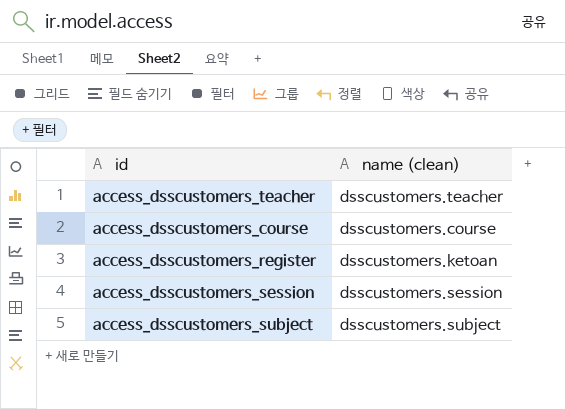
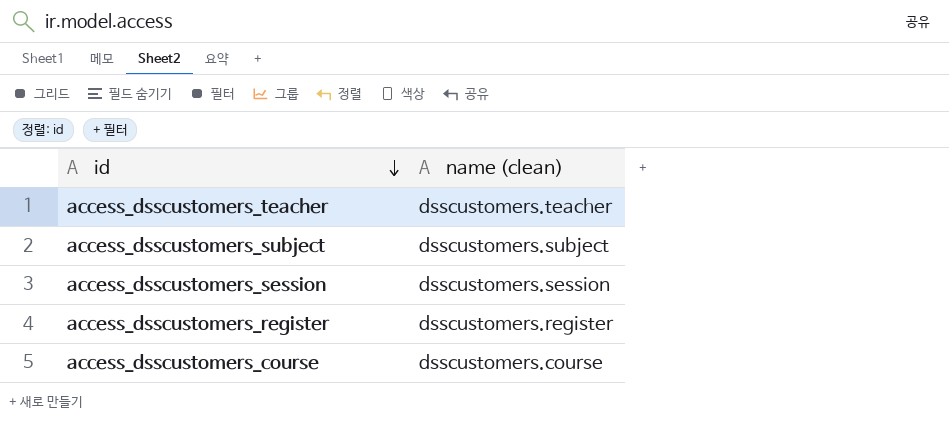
row order: none -> id descending
access_dsscustomers_register | name (clean): dsscustomers.ketoan -> dsscustomers.register

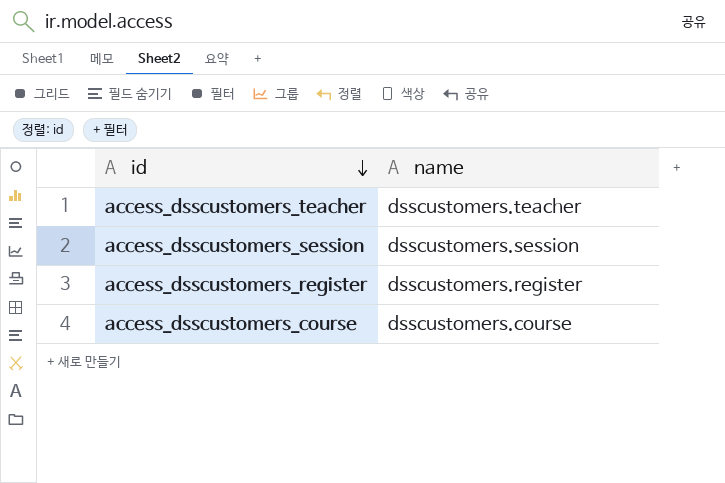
column name: name (clean) -> name
row access_dsscustomers_subject: dsscustomers.subject -> none

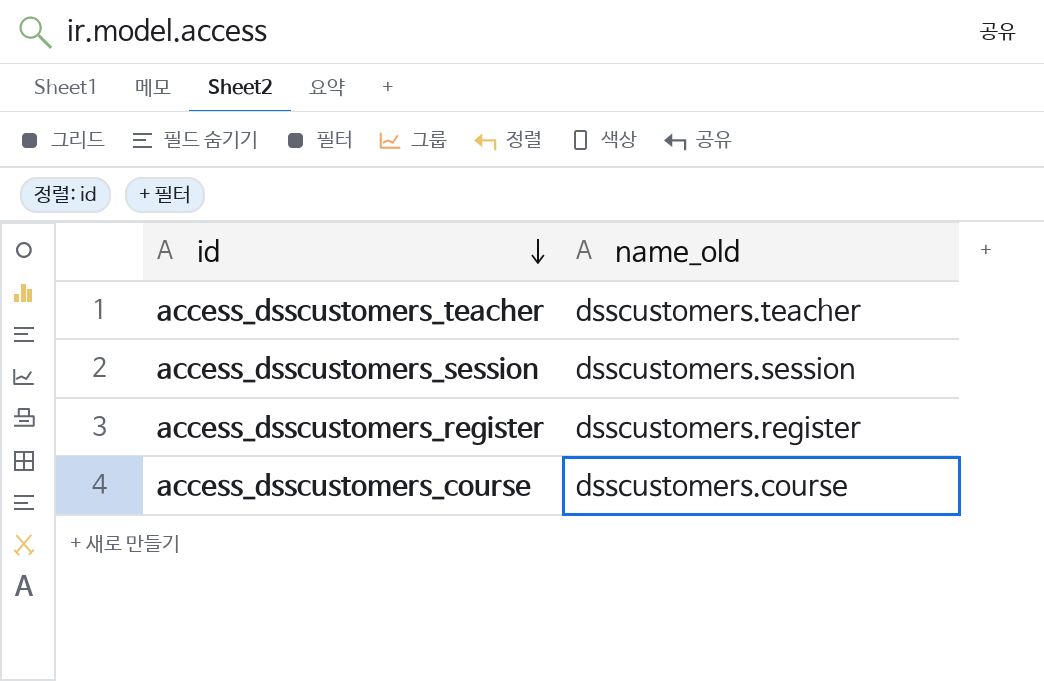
column name: name -> name_old

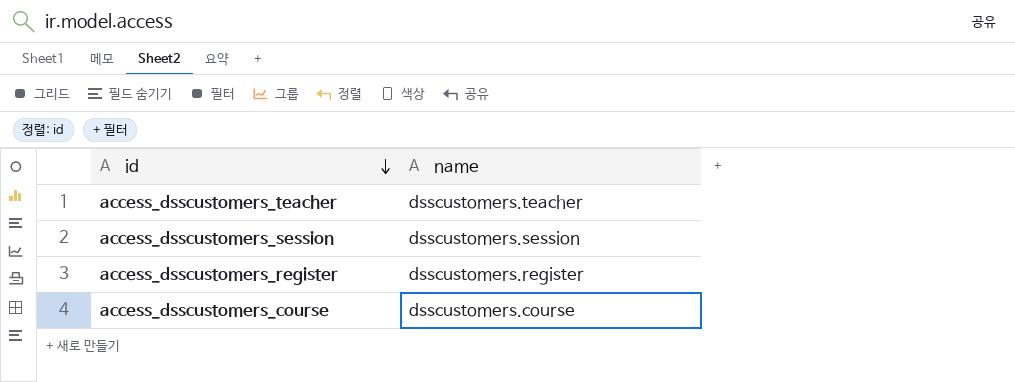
column name: name_old -> name

